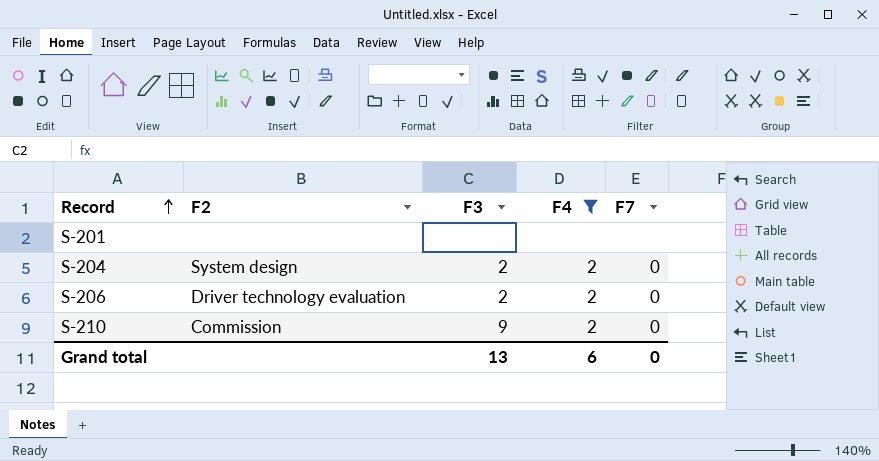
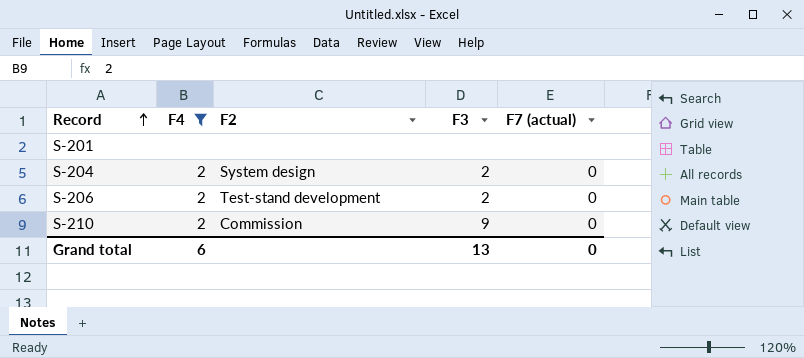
column F4 | position: 4 -> 2
column name: F7 -> F7 (actual)
S-206 | F2: Driver technology evaluation -> Test-stand development

